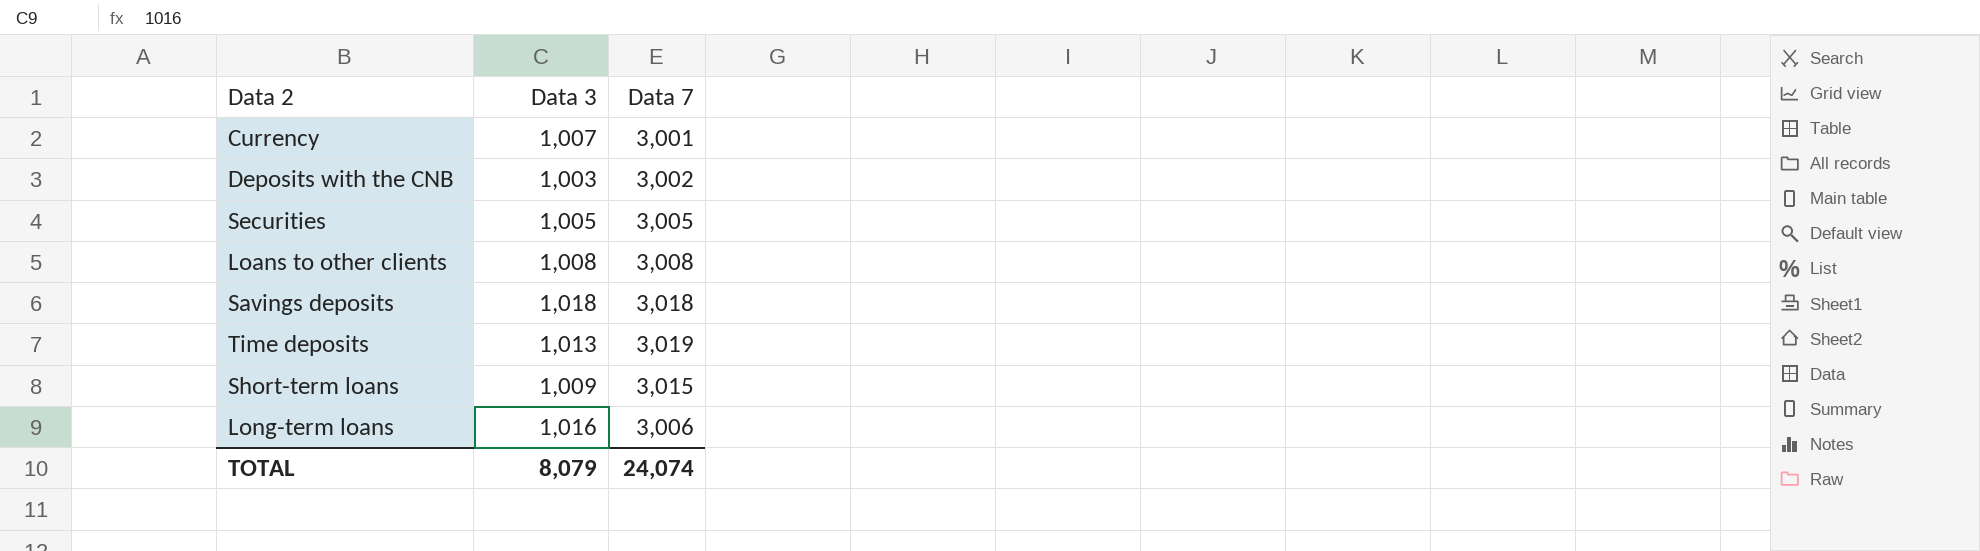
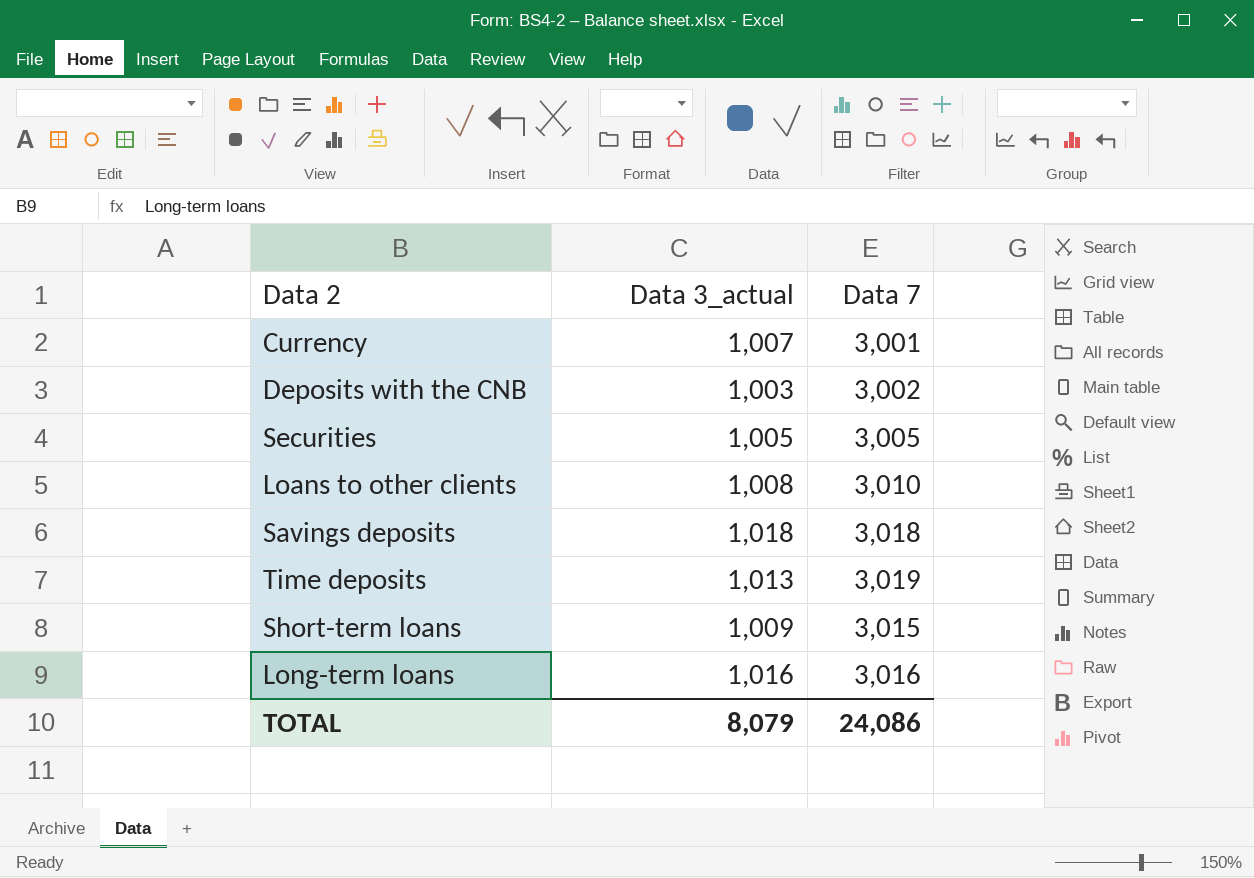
column name: Data 3 -> Data 3_actual
Loans to other clients | Data 7: 3,008 -> 3,010
Long-term loans | Data 7: 3,006 -> 3,016
TOTAL | Data 7: 24,074 -> 24,086

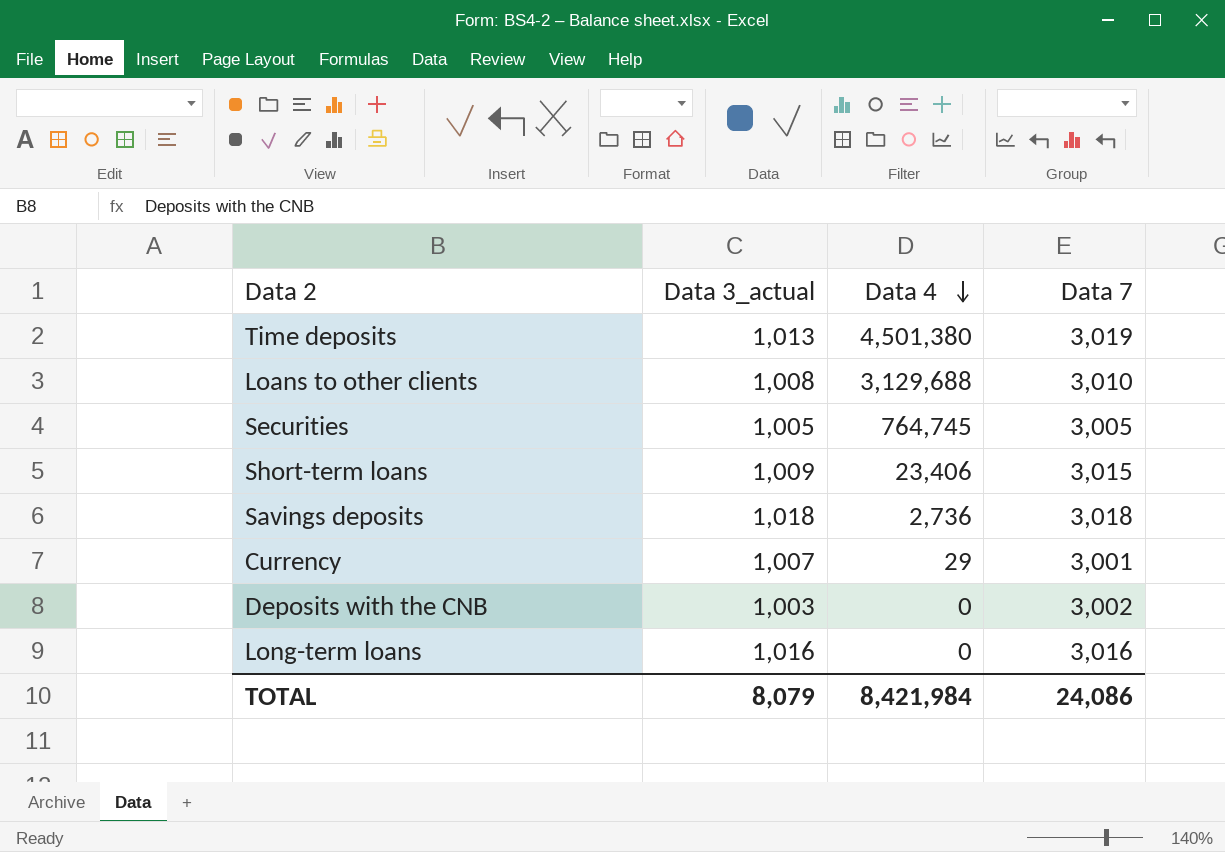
row order: none -> Data 4 descending
column Data 4 | position: none -> 3

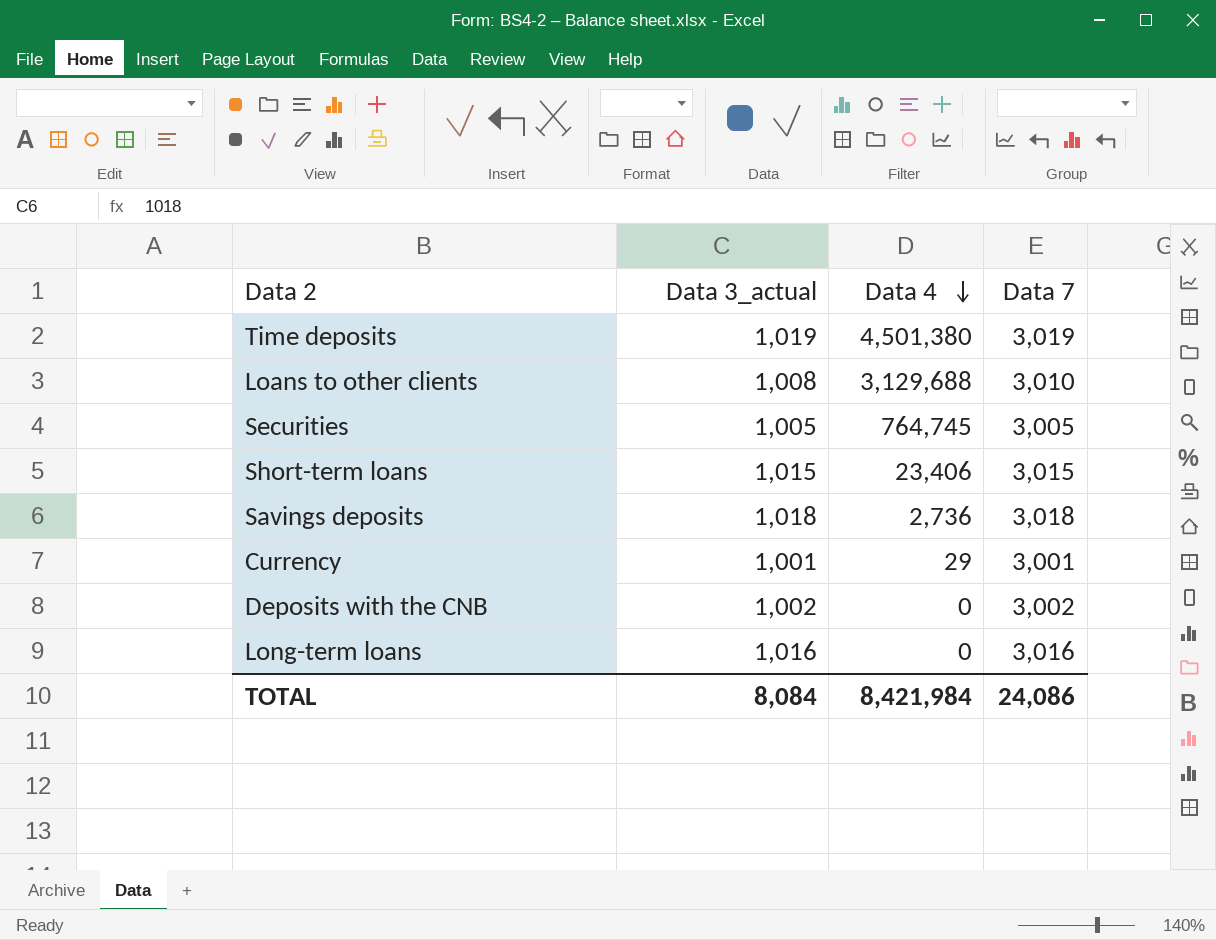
Time deposits | Data 3_actual: 1,013 -> 1,019
Short-term loans | Data 3_actual: 1,009 -> 1,015
Currency | Data 3_actual: 1,007 -> 1,001
Deposits with the CNB | Data 3_actual: 1,003 -> 1,002
TOTAL | Data 3_actual: 8,079 -> 8,084

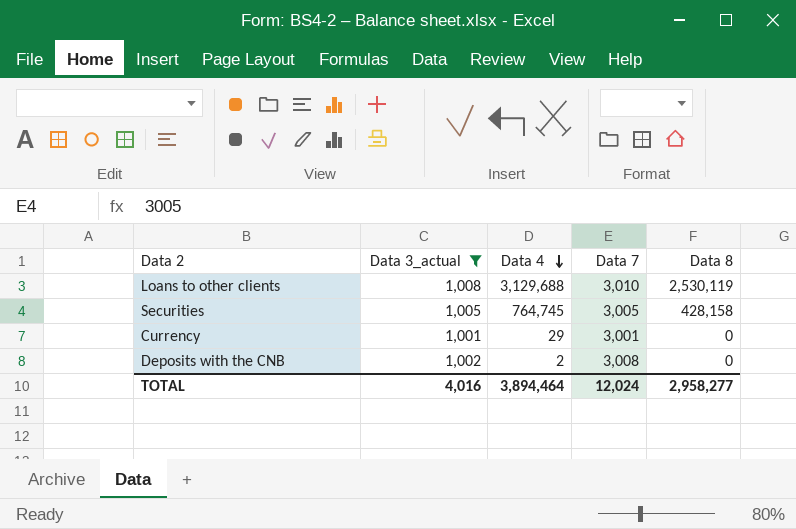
filter: none -> Data 3_actual <= 1,008
column Data 8 | position: none -> 5
Deposits with the CNB | Data 4: 0 -> 2
Deposits with the CNB | Data 7: 3,002 -> 3,008
TOTAL | Data 3_actual: 8,084 -> 4,016
TOTAL | Data 4: 8,421,984 -> 3,894,464
TOTAL | Data 7: 24,086 -> 12,024

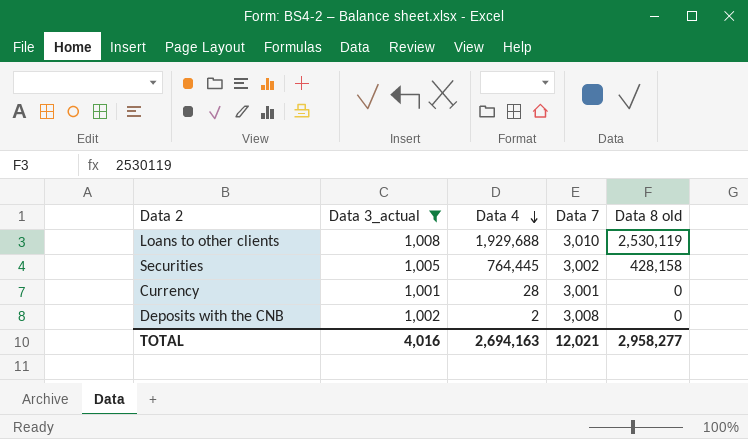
column name: Data 8 -> Data 8 old
Loans to other clients | Data 4: 3,129,688 -> 1,929,688
Securities | Data 4: 764,745 -> 764,445
Securities | Data 7: 3,005 -> 3,002
Currency | Data 4: 29 -> 28
TOTAL | Data 4: 3,894,464 -> 2,694,163
TOTAL | Data 7: 12,024 -> 12,021

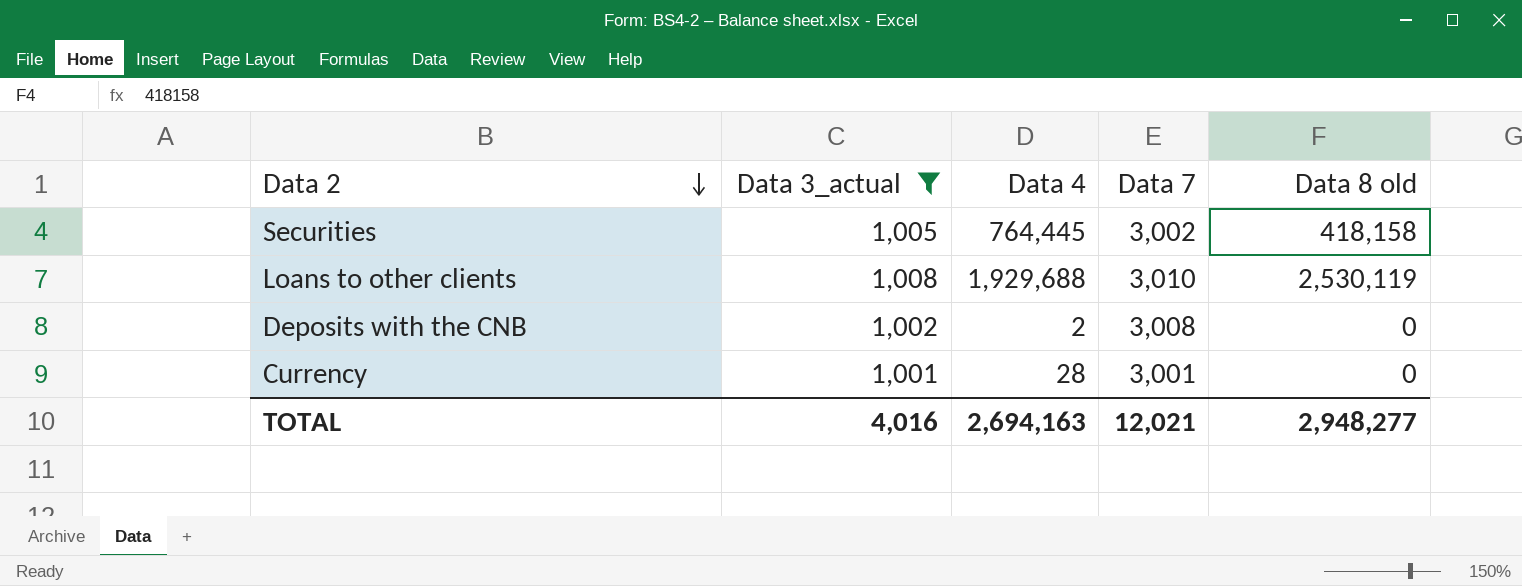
row order: Data 4 descending -> Data 2 descending
Securities | Data 8 old: 428,158 -> 418,158
TOTAL | Data 8 old: 2,958,277 -> 2,948,277

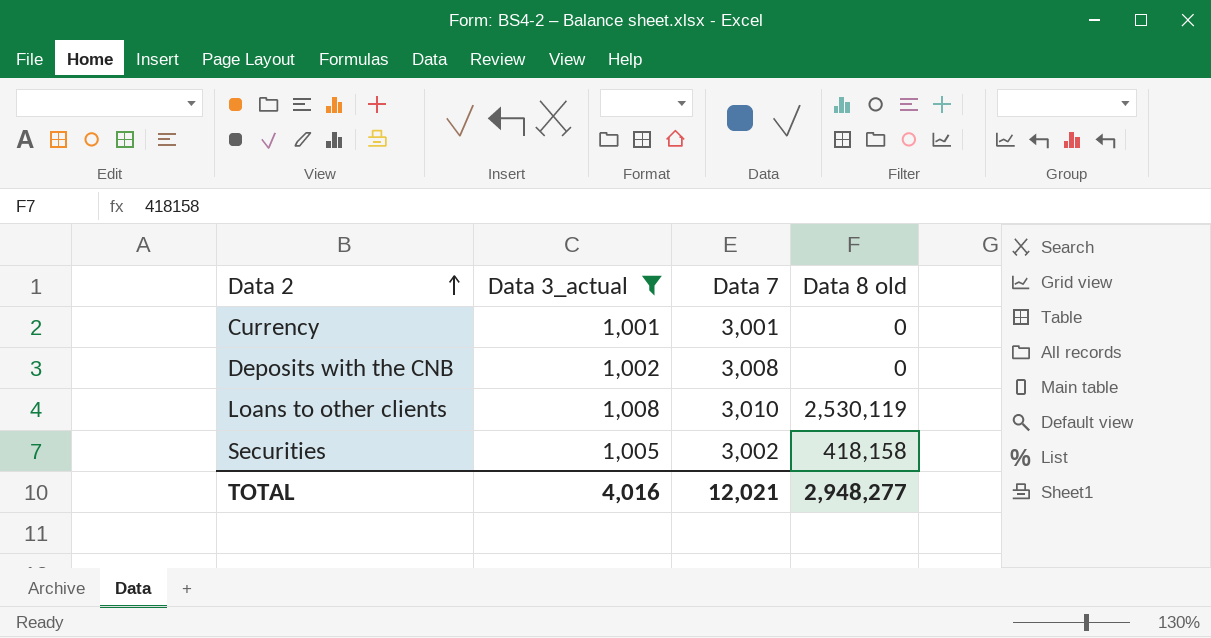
row order: Data 2 descending -> Data 2 ascending
column Data 4 | position: 3 -> none

